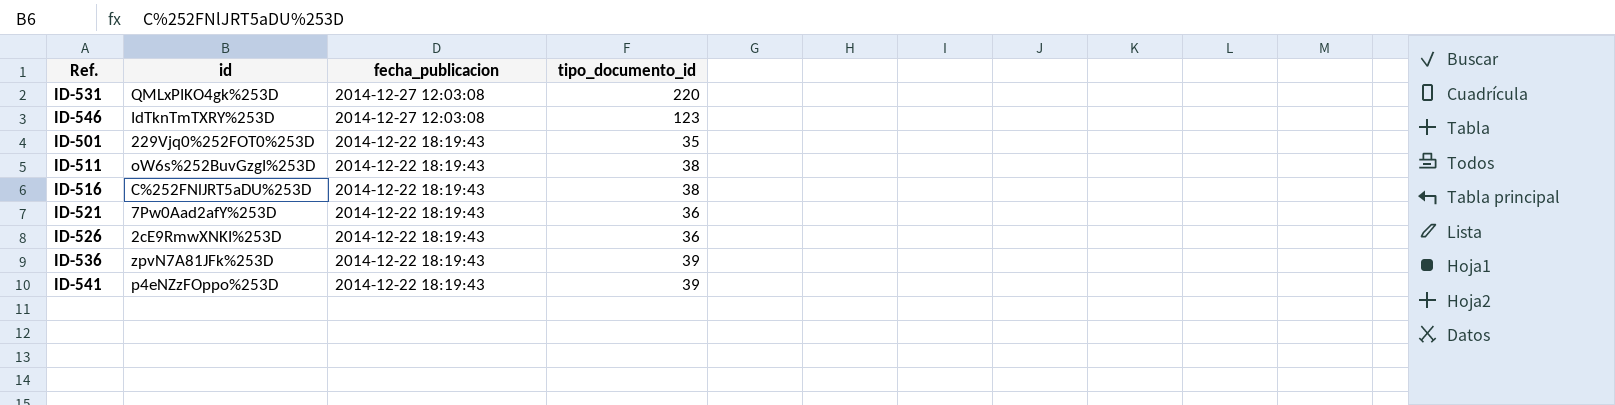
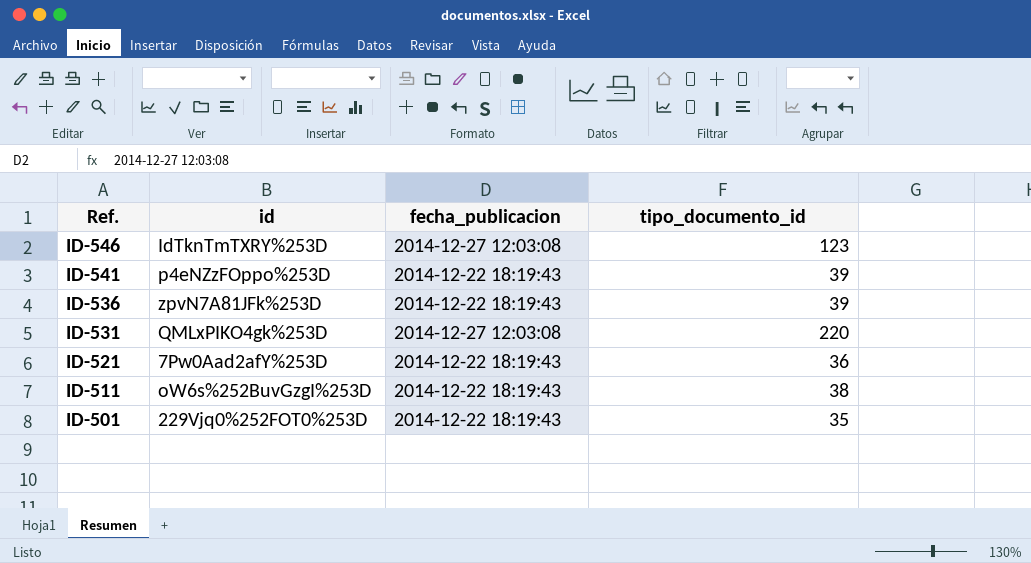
row order: fecha_publicacion descending -> Ref. descending
row ID-516: C%252FNlJRT5aDU%253D | 2014-12-22 18:19:43 | 38 -> none
row ID-526: 2cE9RmwXNKI%253D | 2014-12-22 18:19:43 | 36 -> none

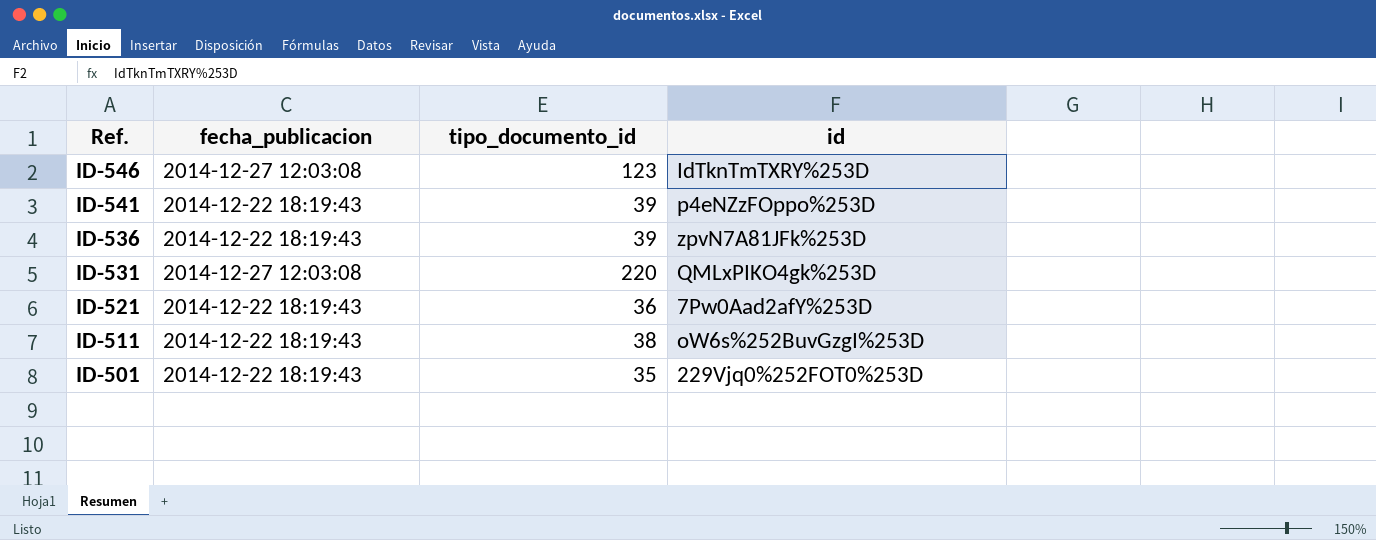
column id | position: 2 -> 4

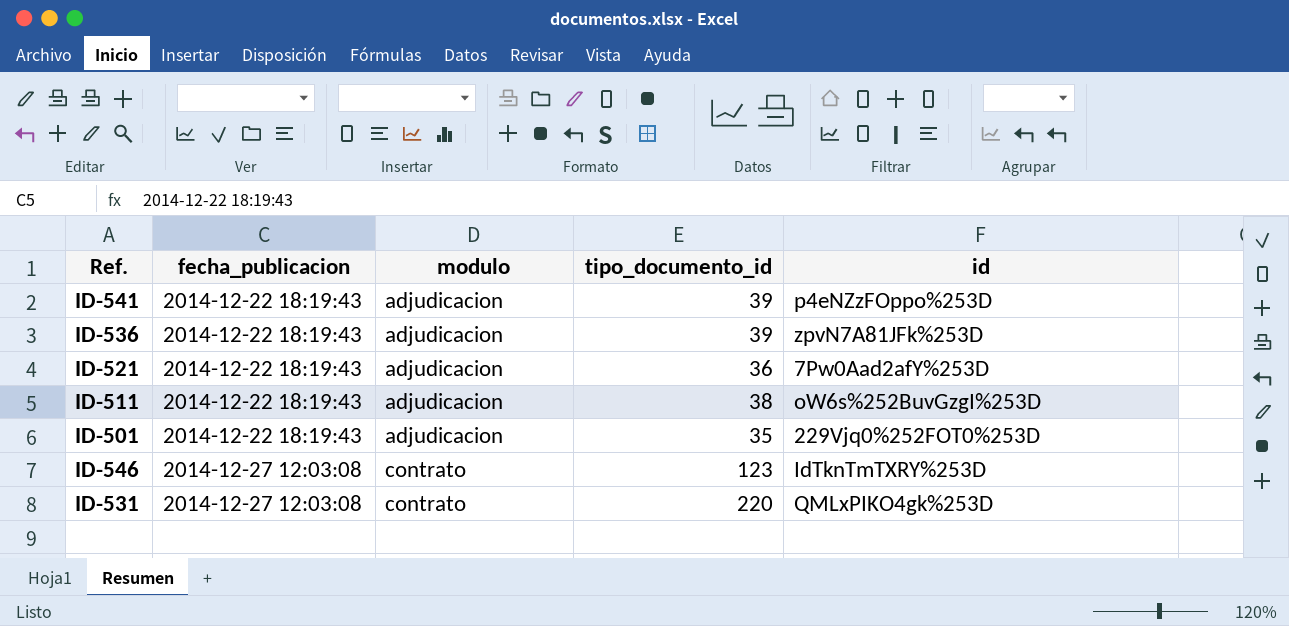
row order: Ref. descending -> fecha_publicacion ascending
column modulo | position: none -> 3

